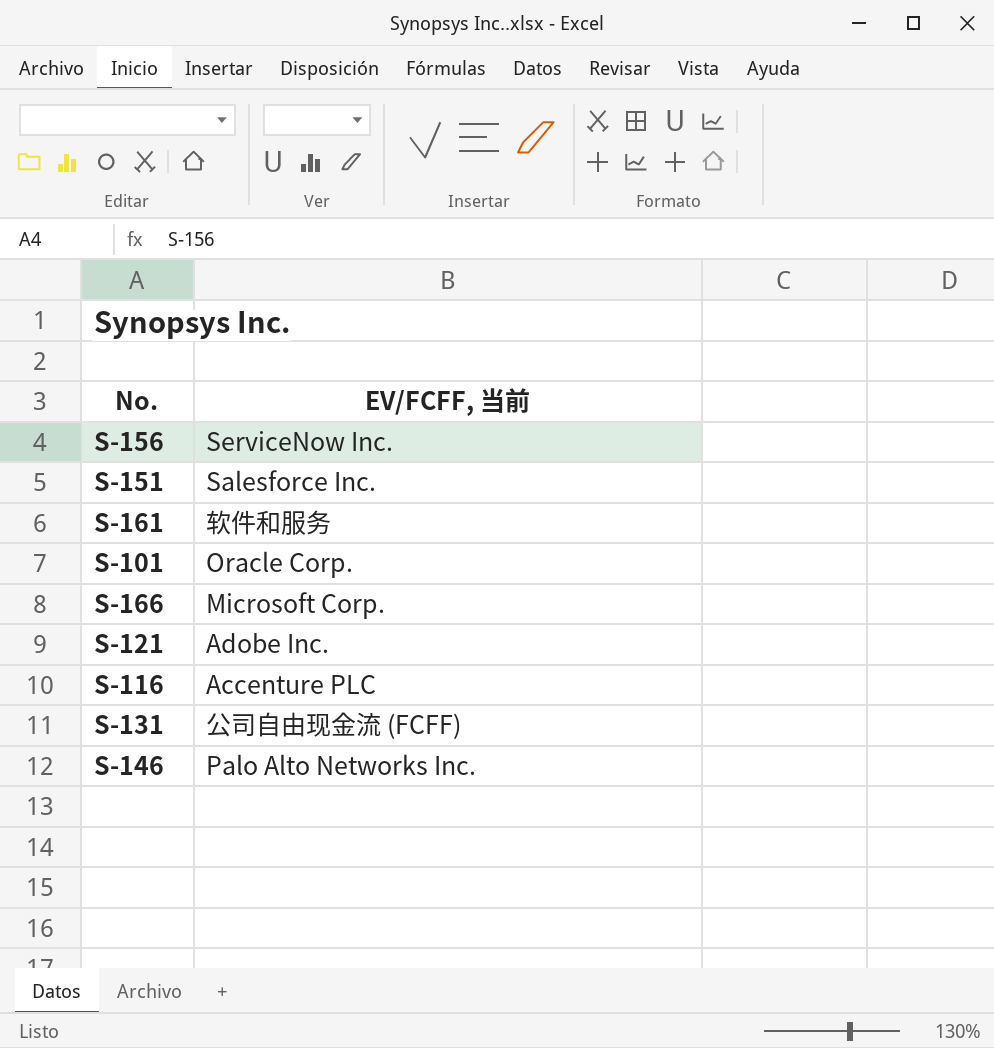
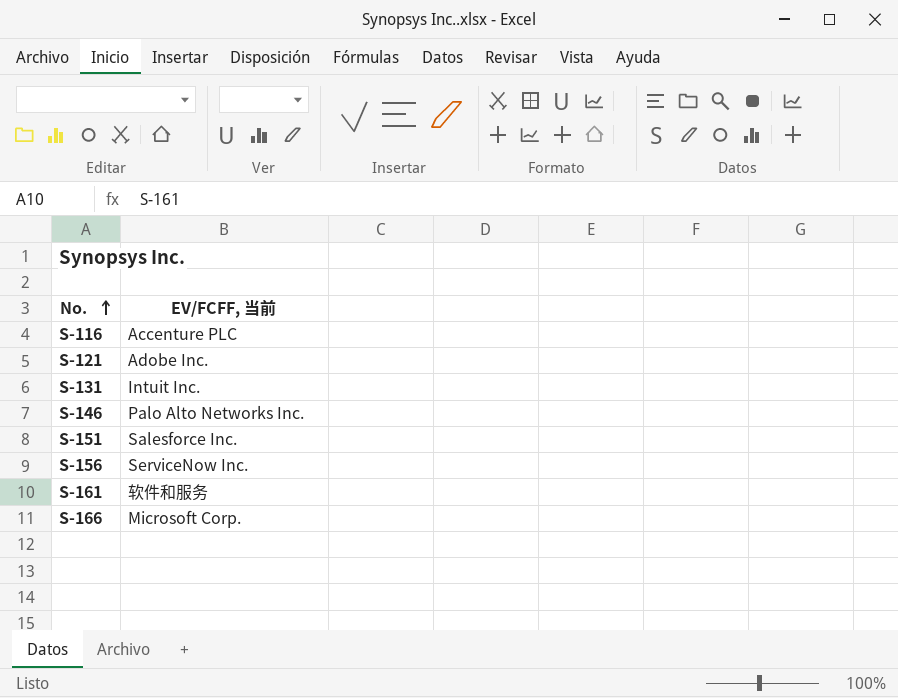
row order: none -> No. ascending
row S-101: Oracle Corp. -> none
S-131 | EV/FCFF, 当前: 公司自由现金流 (FCFF) -> Intuit Inc.

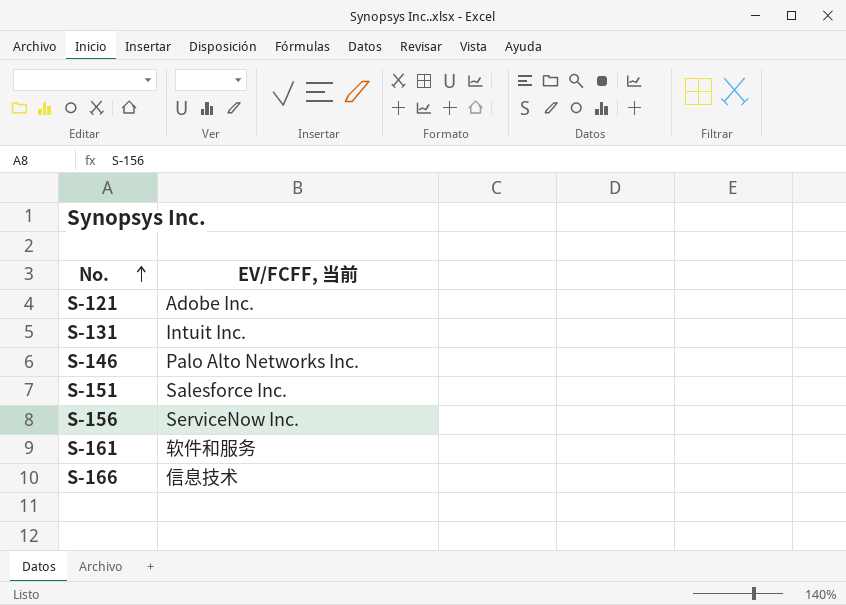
row S-116: Accenture PLC -> none
S-166 | EV/FCFF, 当前: Microsoft Corp. -> 信息技术

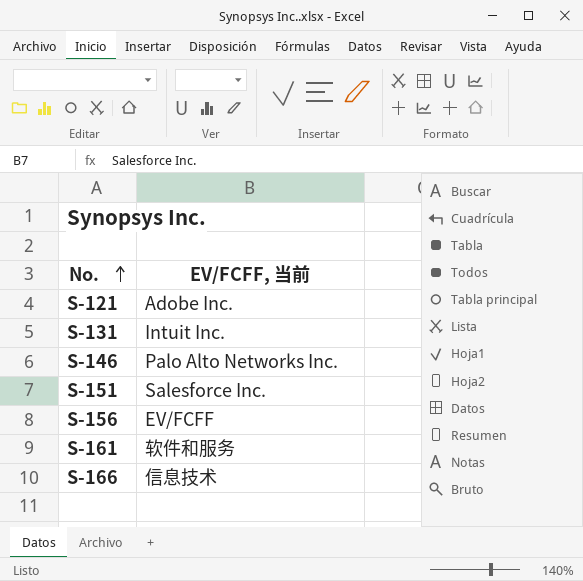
S-156 | EV/FCFF, 当前: ServiceNow Inc. -> EV/FCFF

